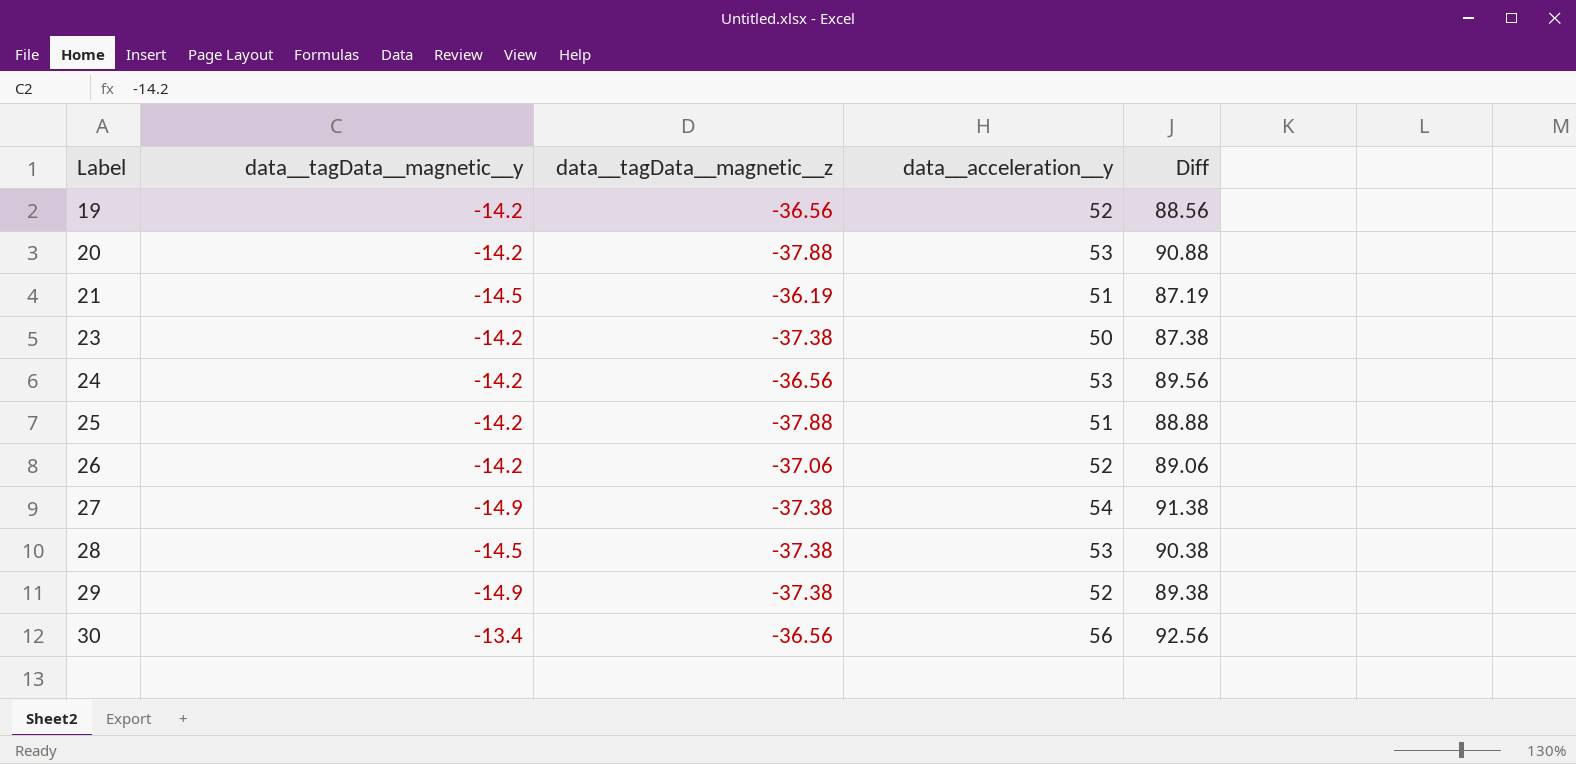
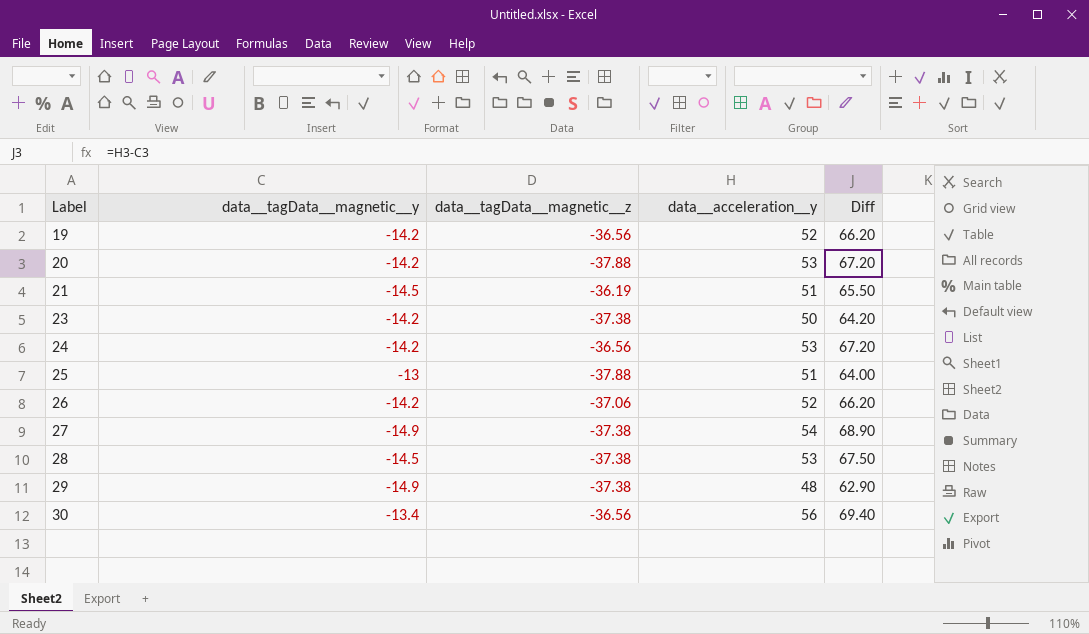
column Diff | formula: [data__acceleration__y] - [data__tagData__magnetic__z] -> [data__acceleration__y] - [data__tagData__magnetic__y]
25 | data__tagData__magnetic__y: -14.2 -> -13
29 | data__acceleration__y: 52 -> 48

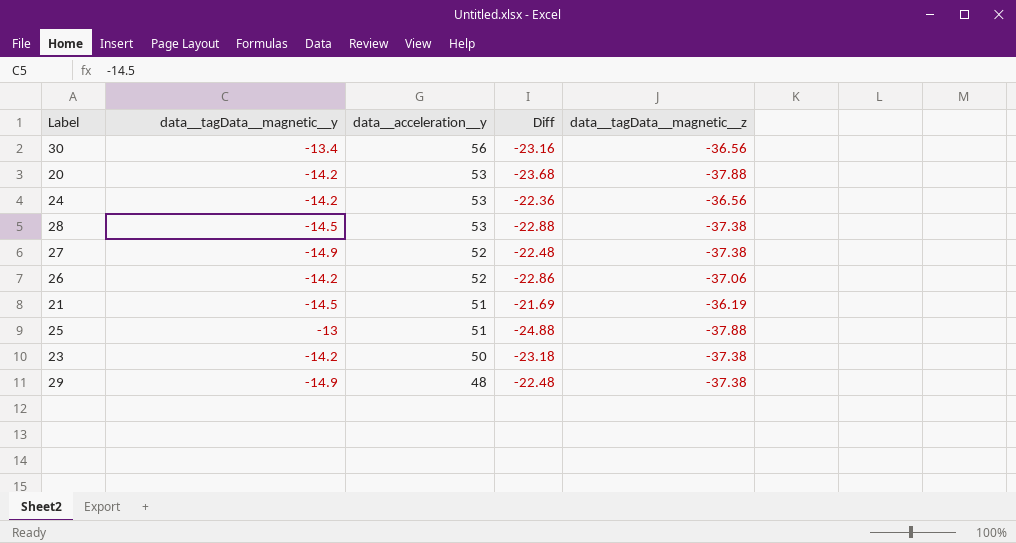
row order: Label ascending -> data__acceleration__y descending
column Diff | formula: [data__acceleration__y] - [data__tagData__magnetic__y] -> [data__tagData__magnetic__z] - [data__tagData__magnetic__y]
column data__tagData__magnetic__z | position: 3 -> 5
row 19: -14.2 | -36.56 | 52 | 66.20 -> none
27 | data__acceleration__y: 54 -> 52

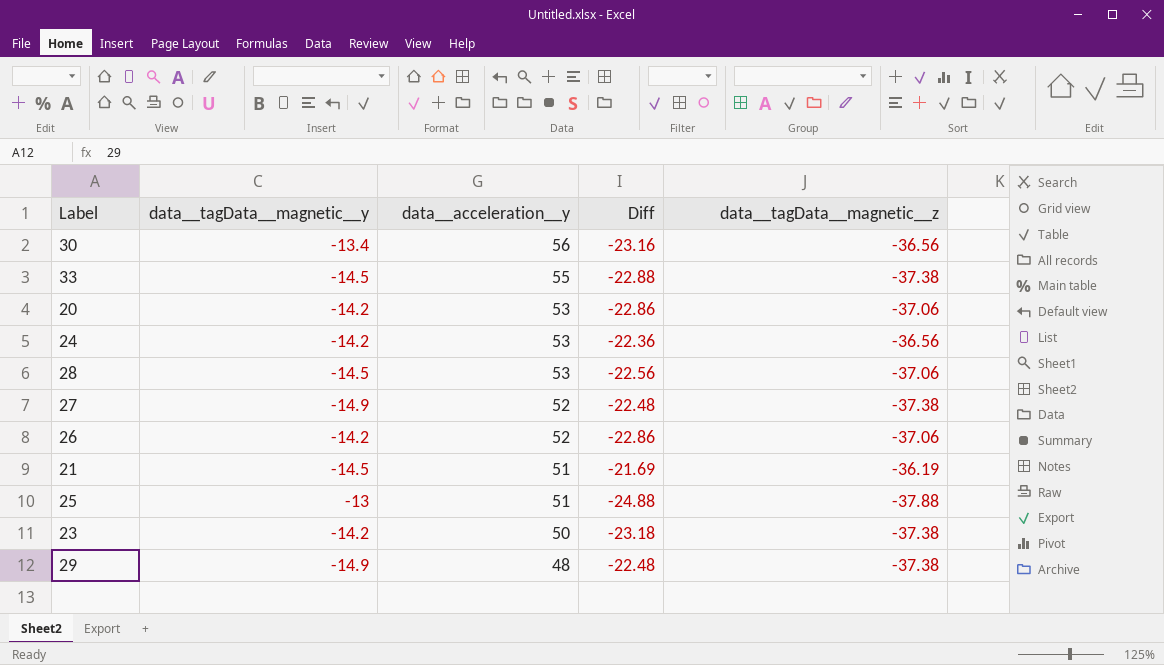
row 33: none -> -14.5 | 55 | -22.88 | -37.38
20 | Diff: -23.68 -> -22.86
20 | data__tagData__magnetic__z: -37.88 -> -37.06
28 | Diff: -22.88 -> -22.56
28 | data__tagData__magnetic__z: -37.38 -> -37.06

